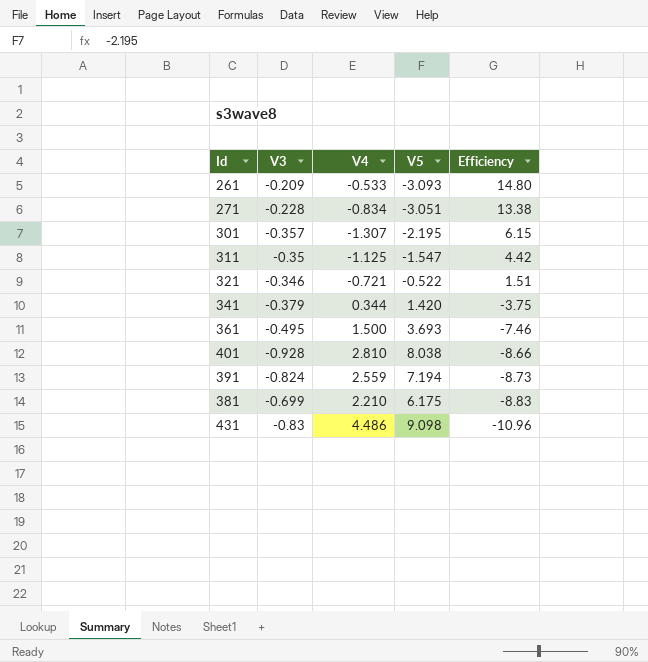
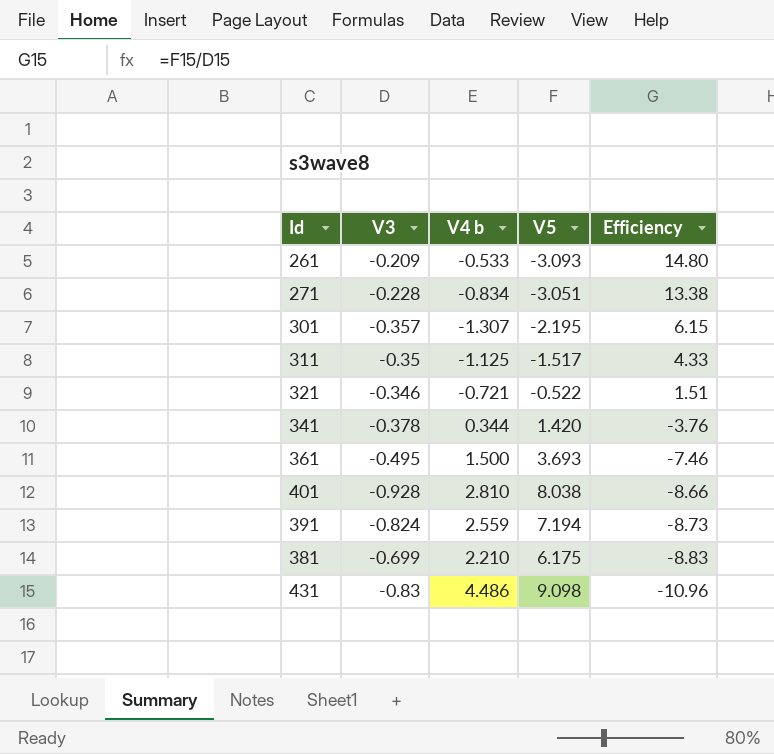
column name: V4 -> V4 b
311 | V5: -1.547 -> -1.517
311 | Efficiency: 4.42 -> 4.33
341 | V3: -0.379 -> -0.378
341 | Efficiency: -3.75 -> -3.76

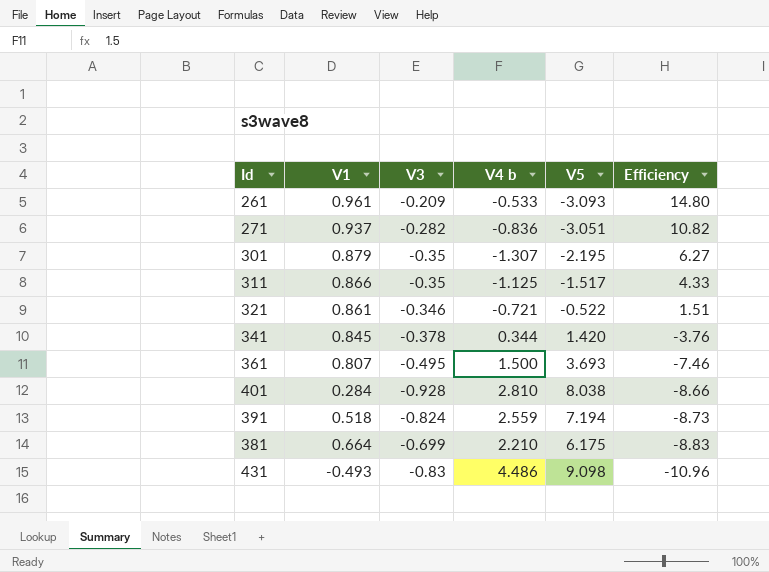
column V1 | position: none -> 2
271 | V3: -0.228 -> -0.282
271 | V4 b: -0.834 -> -0.836
271 | Efficiency: 13.38 -> 10.82
301 | V3: -0.357 -> -0.35
301 | Efficiency: 6.15 -> 6.27

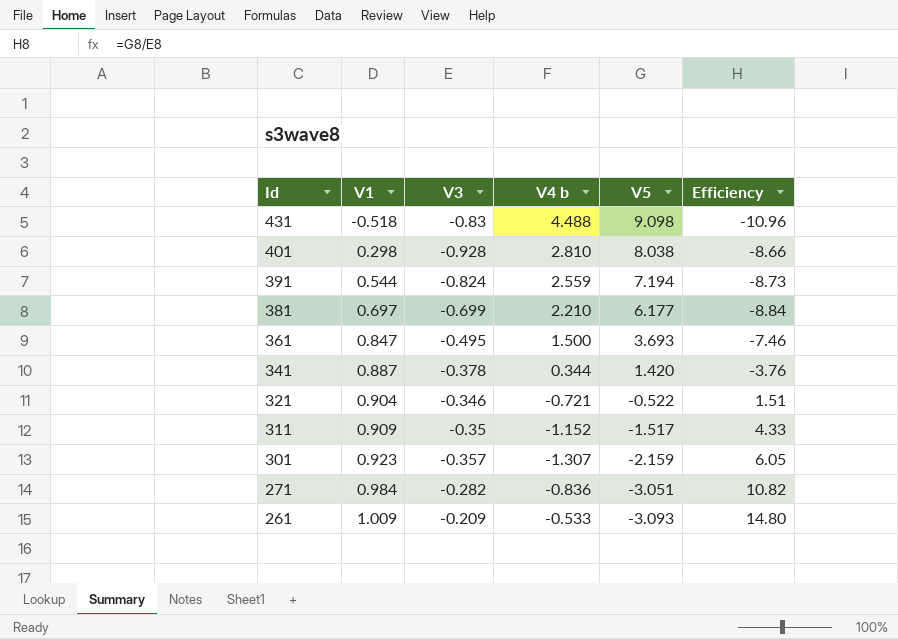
row order: Efficiency descending -> Id descending
431 | V1: -0.493 -> -0.518
431 | V4 b: 4.486 -> 4.488
401 | V1: 0.284 -> 0.298
391 | V1: 0.518 -> 0.544
381 | V1: 0.664 -> 0.697
381 | V5: 6.175 -> 6.177
381 | Efficiency: -8.83 -> -8.84
361 | V1: 0.807 -> 0.847
341 | V1: 0.845 -> 0.887
321 | V1: 0.861 -> 0.904
311 | V1: 0.866 -> 0.909
311 | V4 b: -1.125 -> -1.152
301 | V1: 0.879 -> 0.923
301 | V3: -0.35 -> -0.357
301 | V5: -2.195 -> -2.159
301 | Efficiency: 6.27 -> 6.05
271 | V1: 0.937 -> 0.984
261 | V1: 0.961 -> 1.009

